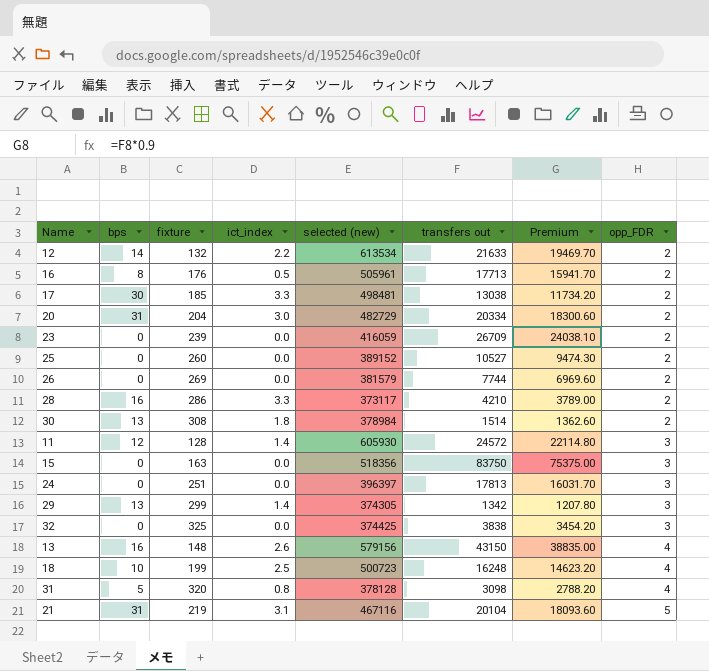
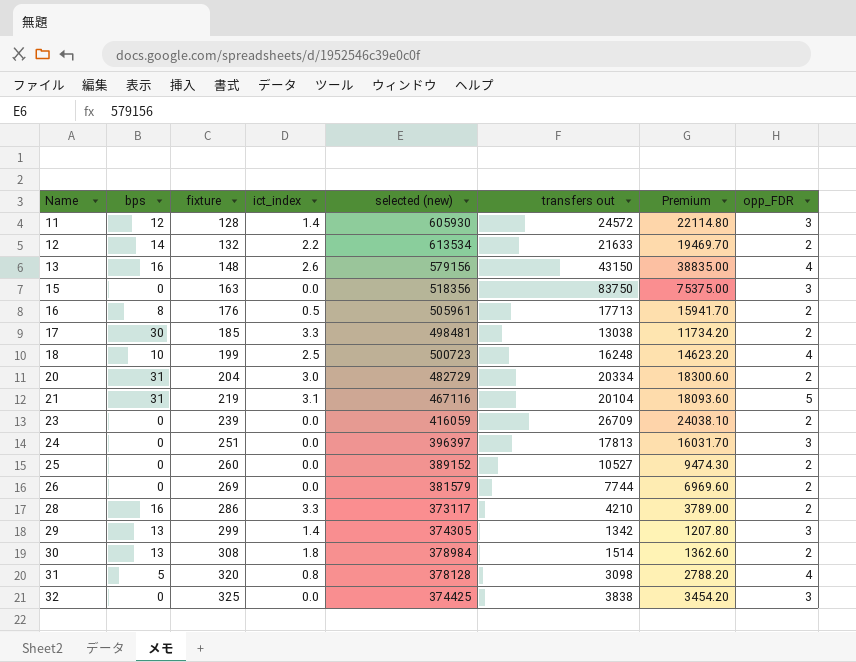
row order: opp_FDR ascending -> Name ascending

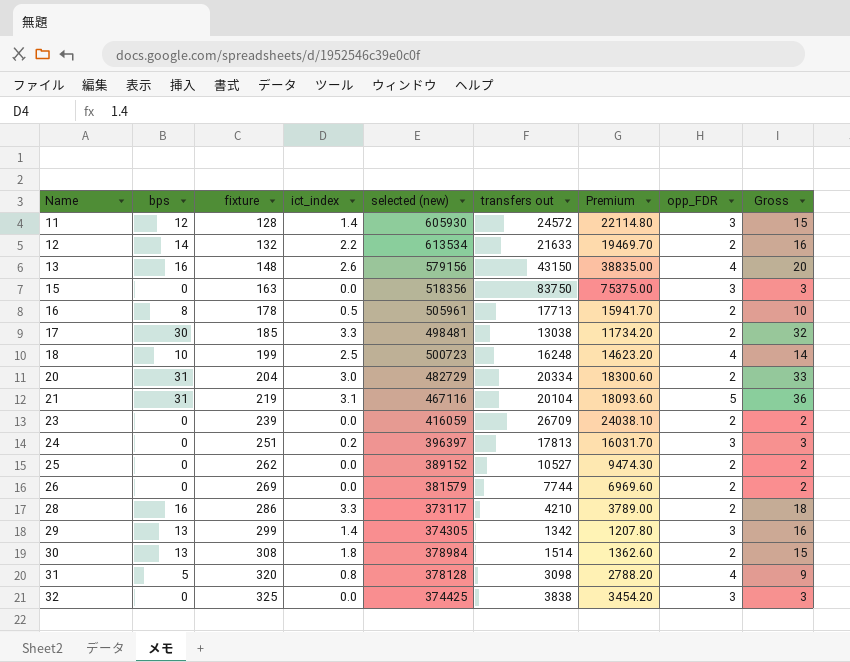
column Gross | formula: none -> [bps] + [opp_FDR]
16 | fixture: 176 -> 178
24 | ict_index: 0.0 -> 0.2
25 | fixture: 260 -> 262

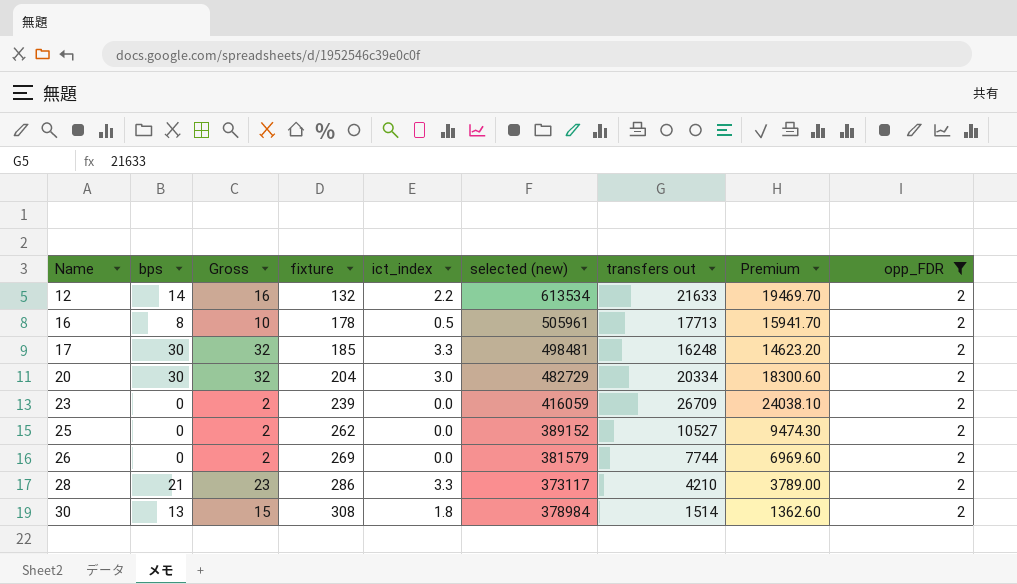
filter: none -> opp_FDR = 2
column Gross | position: 9 -> 3
17 | transfers out: 13038 -> 16248
17 | Premium: 11734.20 -> 14623.20
20 | bps: 31 -> 30
20 | Gross: 33 -> 32
28 | bps: 16 -> 21
28 | Gross: 18 -> 23

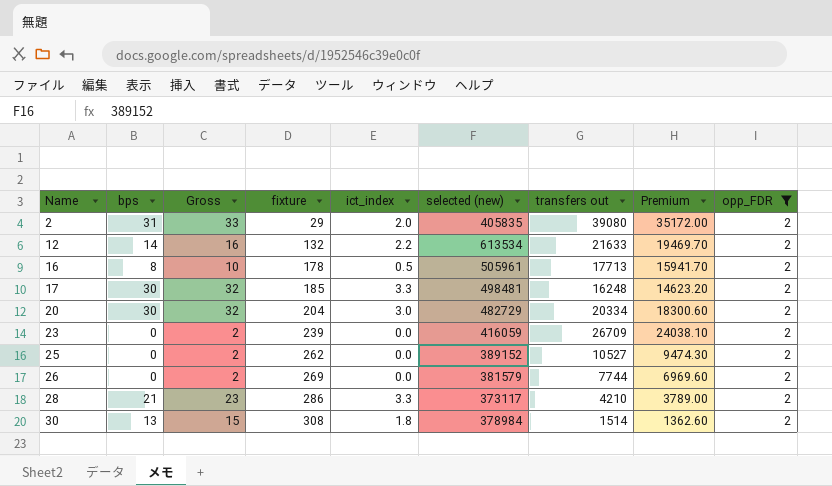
row 2: none -> 31 | 33 | 29 | 2.0 | 405835 | 39080 | 35172.00 | 2

